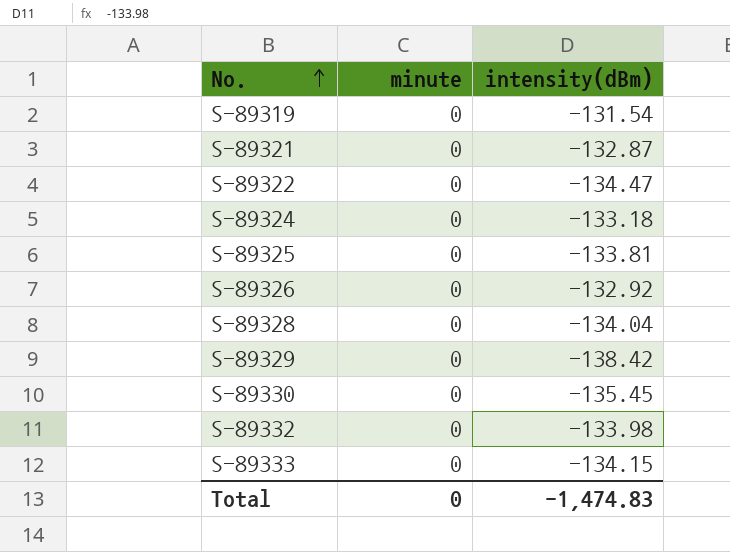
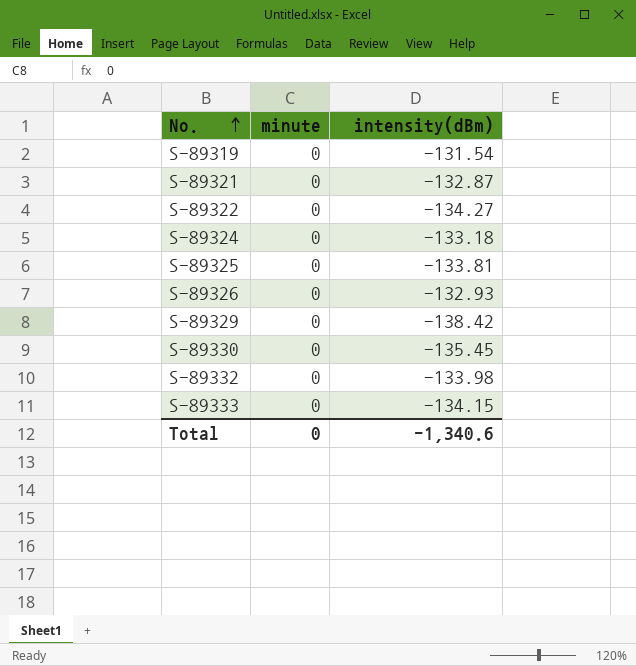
row S-89328: 0 | -134.04 -> none
S-89322 | intensity(dBm): -134.47 -> -134.27
S-89326 | intensity(dBm): -132.92 -> -132.93
Total | intensity(dBm): -1,474.83 -> -1,340.6

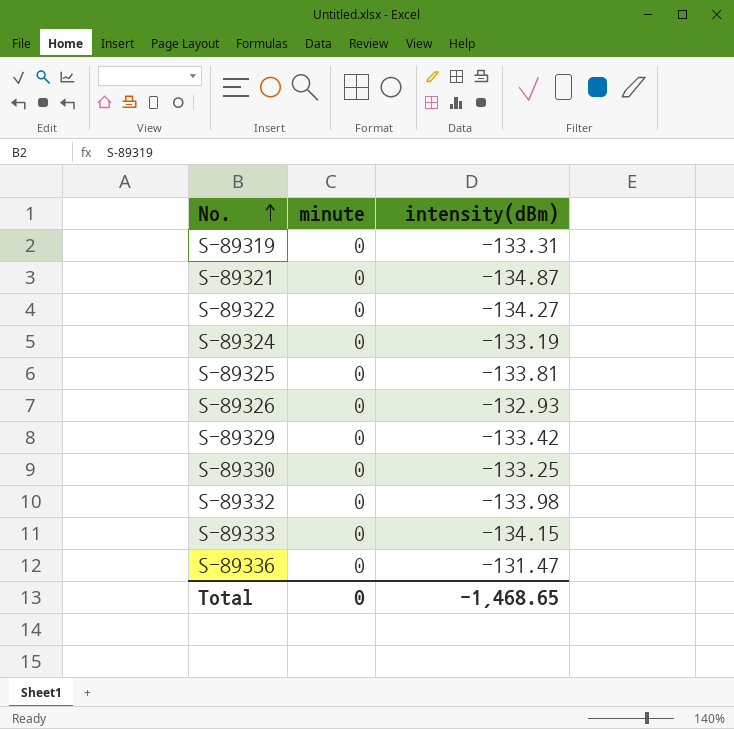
S-89319 | intensity(dBm): -131.54 -> -133.31
S-89321 | intensity(dBm): -132.87 -> -134.87
S-89324 | intensity(dBm): -133.18 -> -133.19
S-89329 | intensity(dBm): -138.42 -> -133.42
S-89330 | intensity(dBm): -135.45 -> -133.25
row S-89336: none -> 0 | -131.47
Total | intensity(dBm): -1,340.6 -> -1,468.65

